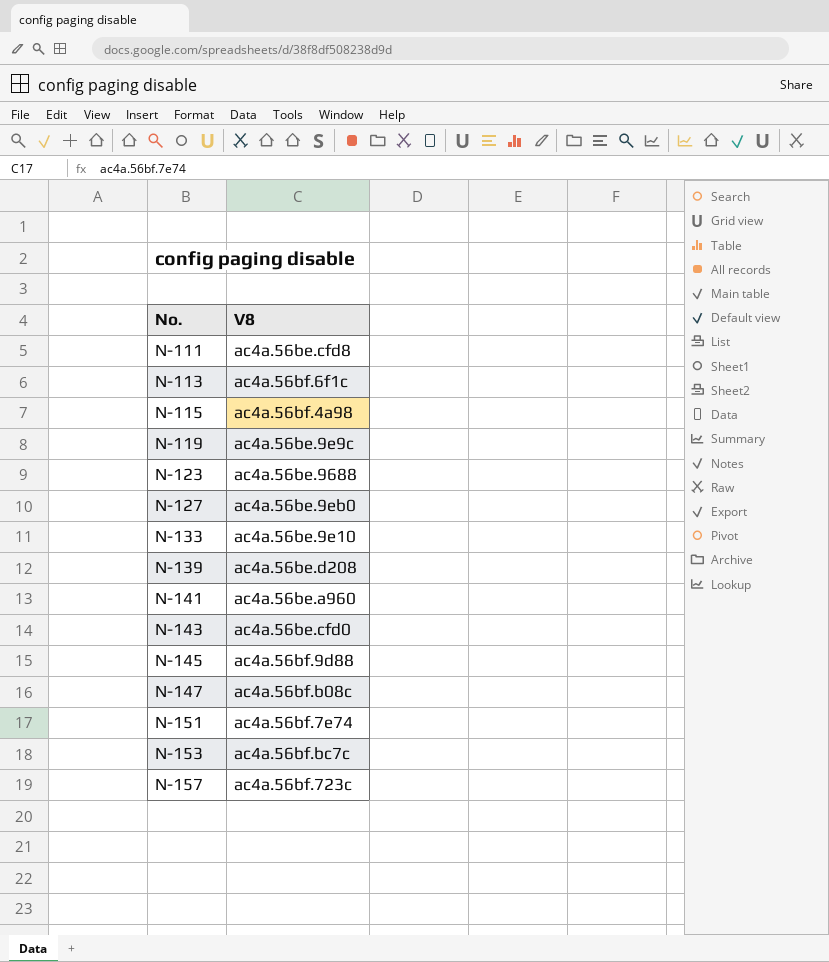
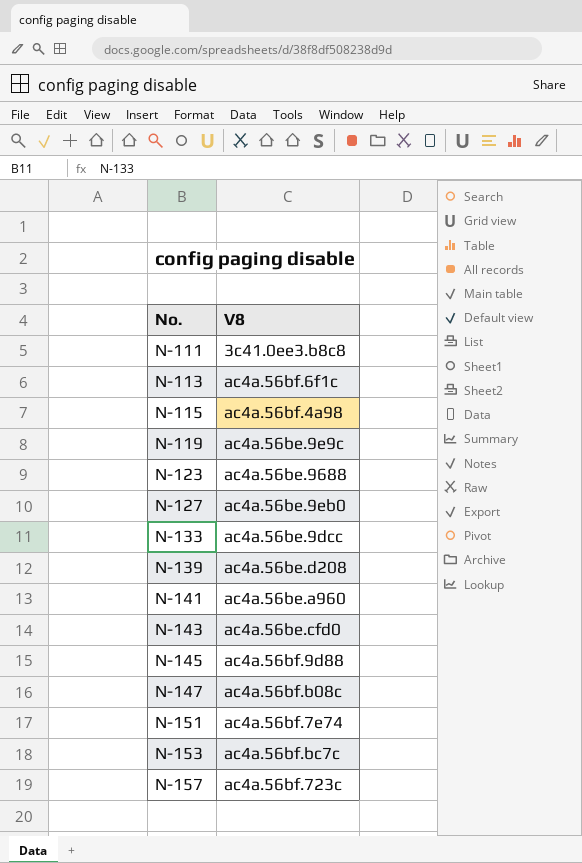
N-111 | V8: ac4a.56be.cfd8 -> 3c41.0ee3.b8c8
N-133 | V8: ac4a.56be.9e10 -> ac4a.56be.9dcc

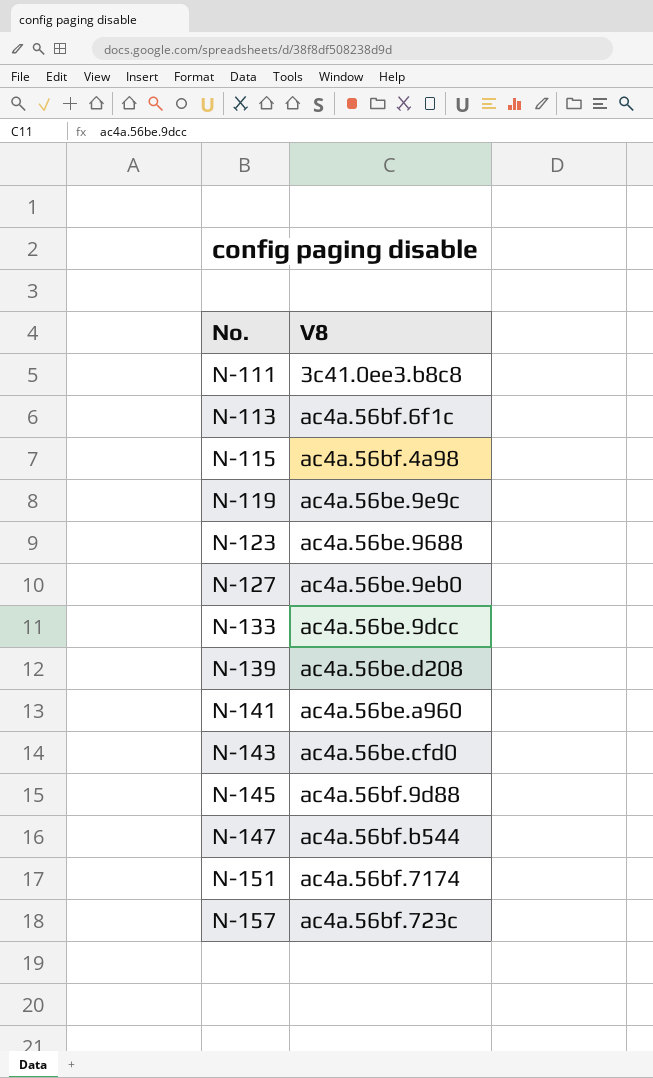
row N-153: ac4a.56bf.bc7c -> none
N-147 | V8: ac4a.56bf.b08c -> ac4a.56bf.b544
N-151 | V8: ac4a.56bf.7e74 -> ac4a.56bf.7174

